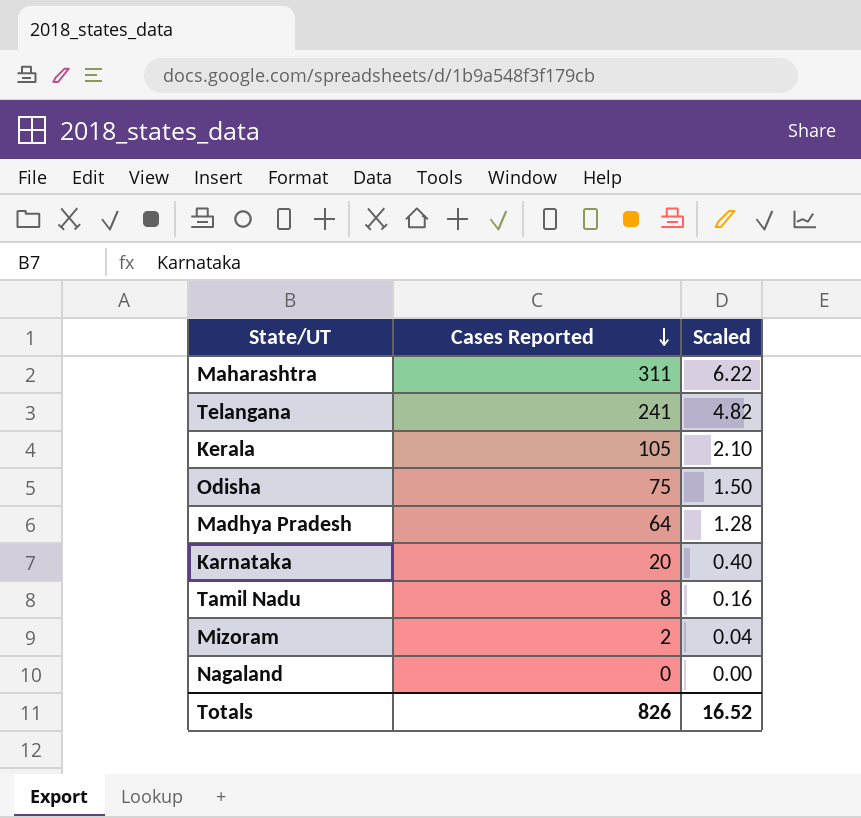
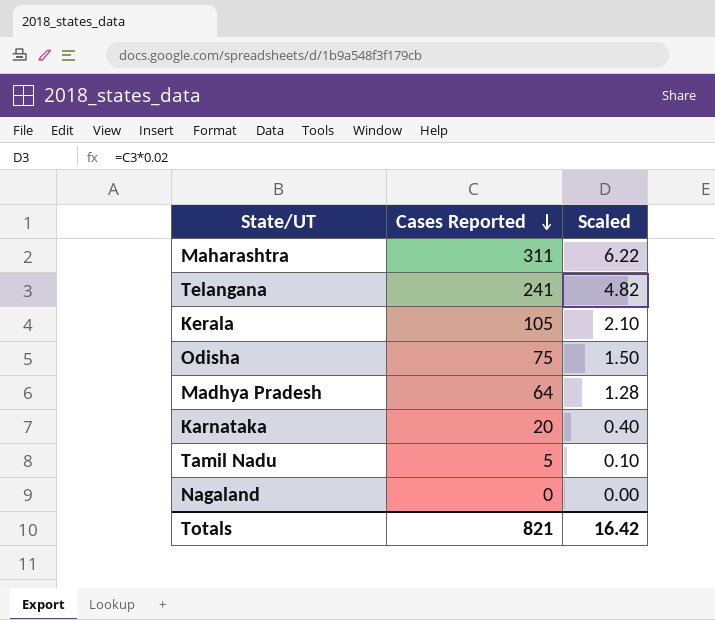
row Mizoram: 2 | 0.04 -> none
Tamil Nadu | Cases Reported: 8 -> 5
Tamil Nadu | Scaled: 0.16 -> 0.10
Totals | Cases Reported: 826 -> 821
Totals | Scaled: 16.52 -> 16.42

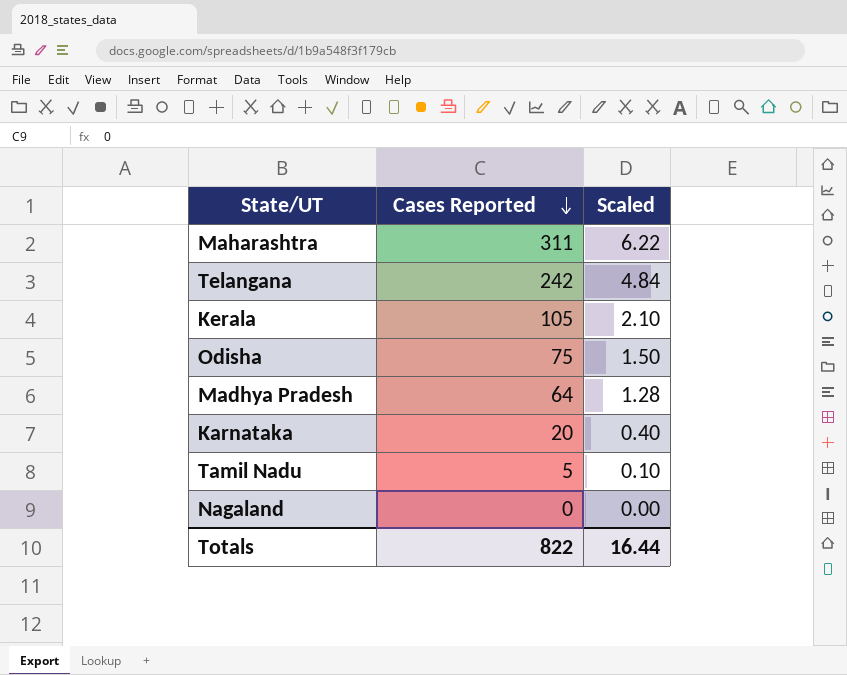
Telangana | Cases Reported: 241 -> 242
Telangana | Scaled: 4.82 -> 4.84
Totals | Cases Reported: 821 -> 822
Totals | Scaled: 16.42 -> 16.44

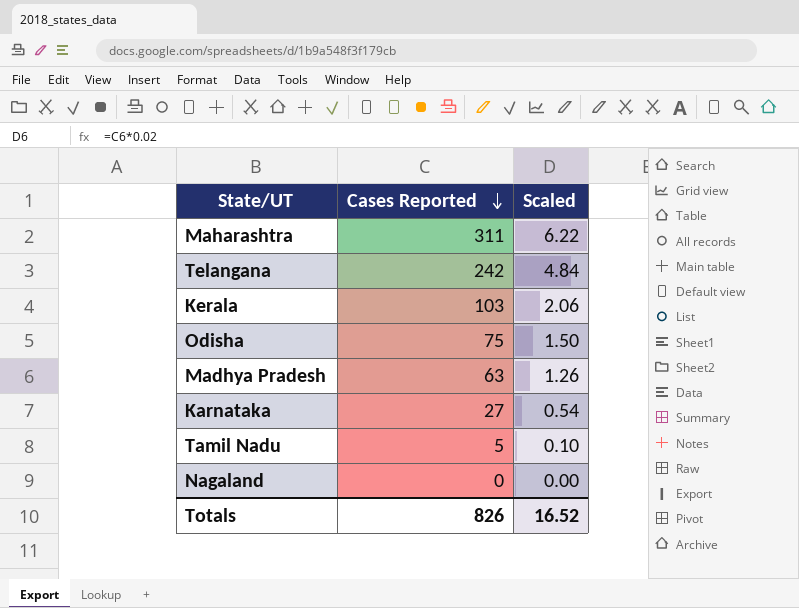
Kerala | Cases Reported: 105 -> 103
Kerala | Scaled: 2.10 -> 2.06
Madhya Pradesh | Cases Reported: 64 -> 63
Madhya Pradesh | Scaled: 1.28 -> 1.26
Karnataka | Cases Reported: 20 -> 27
Karnataka | Scaled: 0.40 -> 0.54
Totals | Cases Reported: 822 -> 826
Totals | Scaled: 16.44 -> 16.52

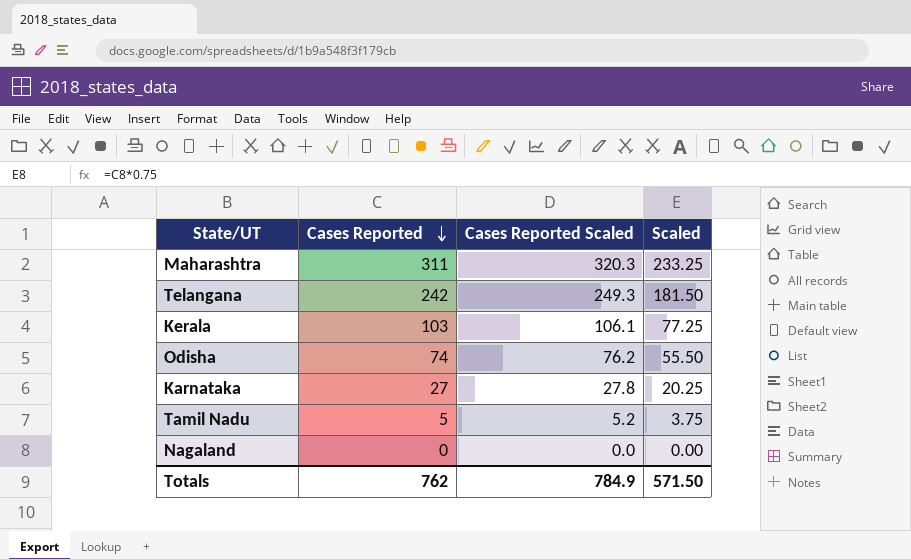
column Cases Reported Scaled | formula: none -> [Cases Reported] * 1.03
column Scaled | formula: [Cases Reported] * 0.02 -> [Cases Reported] * 0.75
row Madhya Pradesh: 63 | 1.26 -> none
Odisha | Cases Reported: 75 -> 74
Totals | Cases Reported: 826 -> 762
Totals | Scaled: 16.52 -> 571.50

